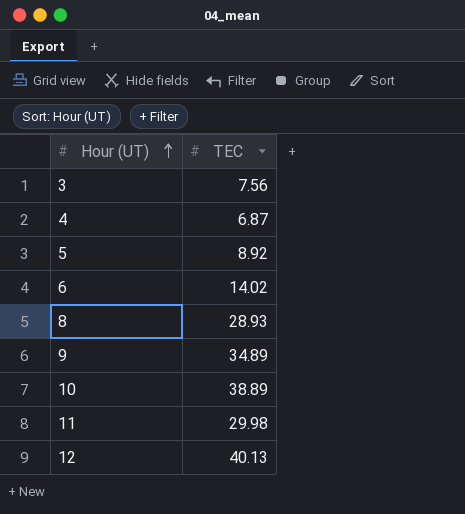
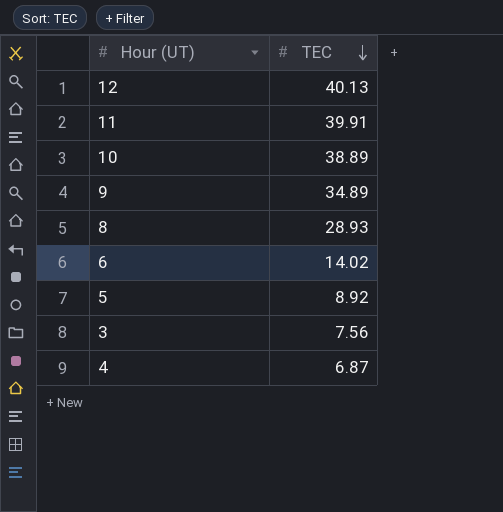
row order: Hour (UT) ascending -> TEC descending
11 | TEC: 29.98 -> 39.91

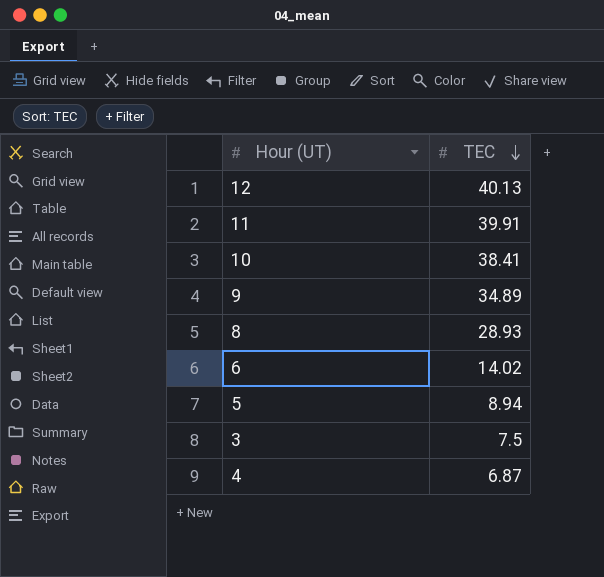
10 | TEC: 38.89 -> 38.41
5 | TEC: 8.92 -> 8.94
3 | TEC: 7.56 -> 7.5

